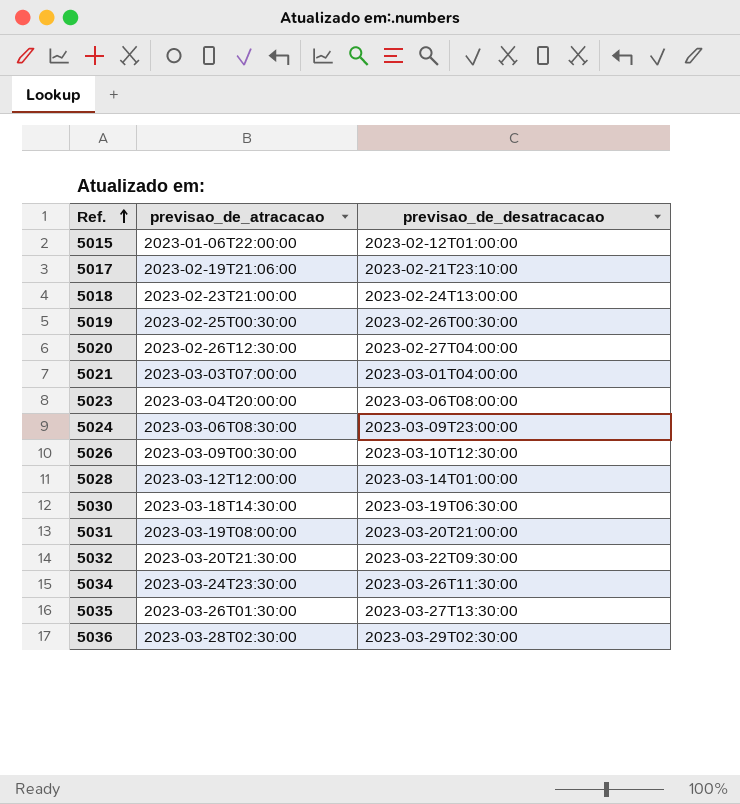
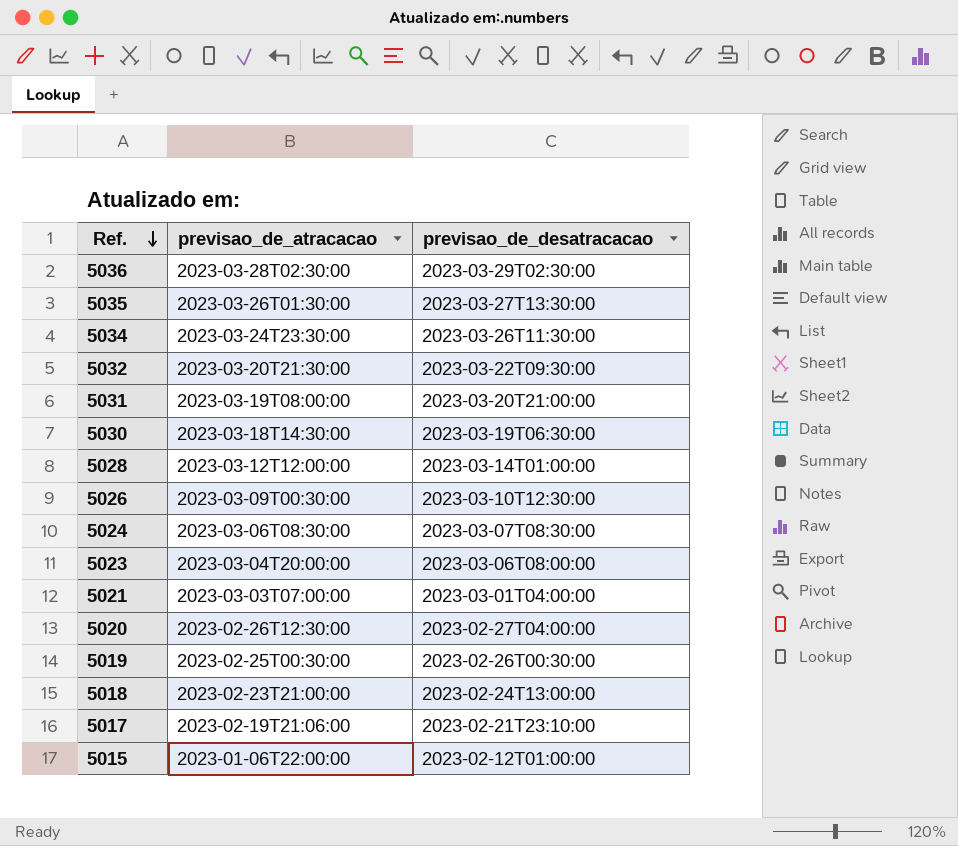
row order: Ref. ascending -> Ref. descending
5024 | previsao_de_desatracacao: 2023-03-09T23:00:00 -> 2023-03-07T08:30:00

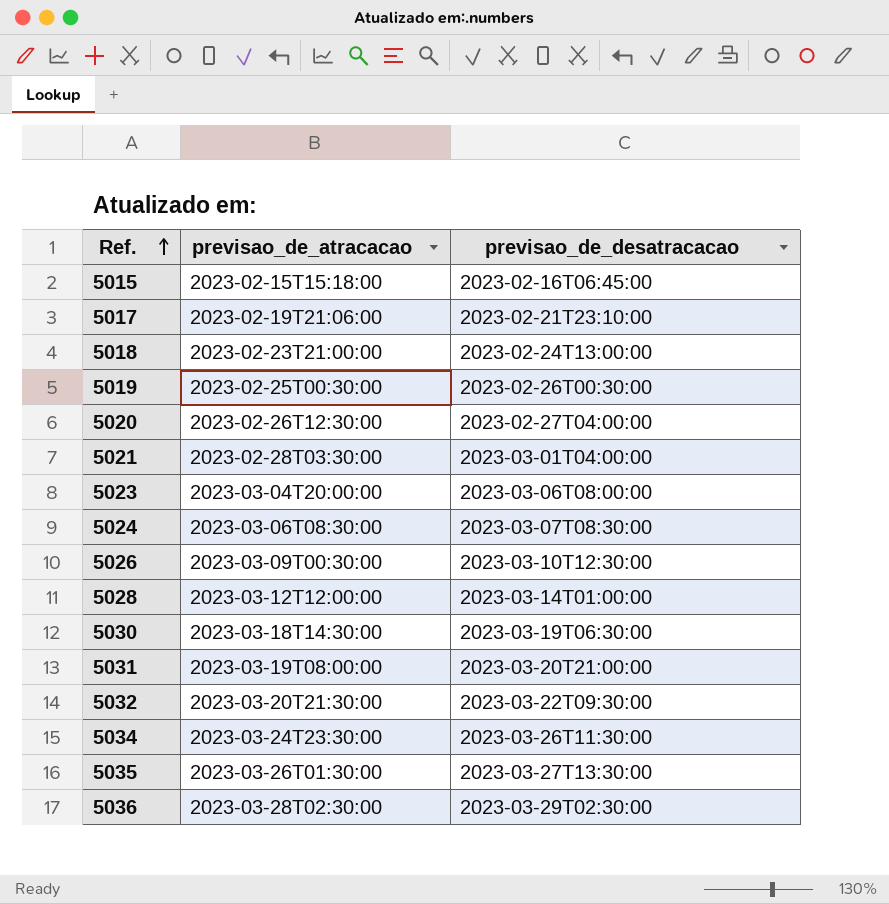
row order: Ref. descending -> Ref. ascending
5015 | previsao_de_atracacao: 2023-01-06T22:00:00 -> 2023-02-15T15:18:00
5015 | previsao_de_desatracacao: 2023-02-12T01:00:00 -> 2023-02-16T06:45:00
5021 | previsao_de_atracacao: 2023-03-03T07:00:00 -> 2023-02-28T03:30:00

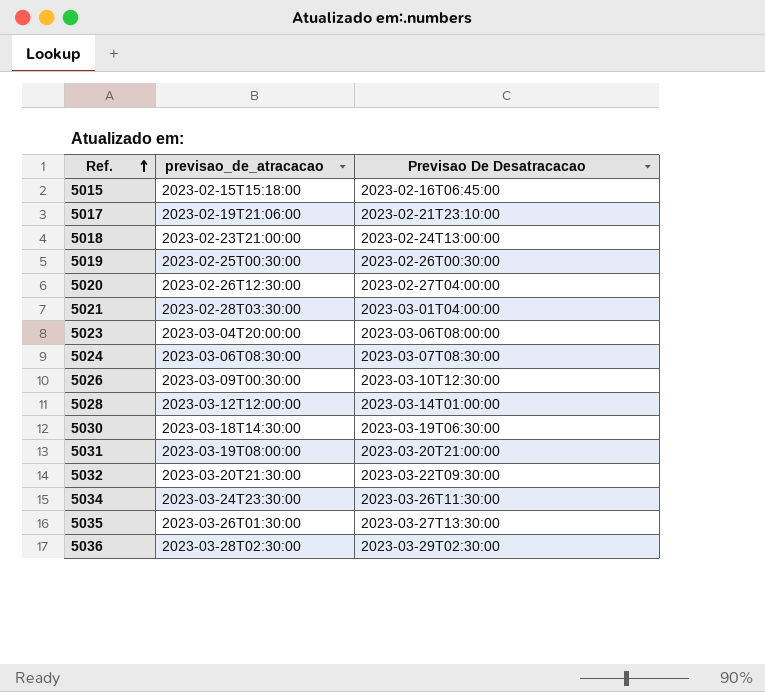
column name: previsao_de_desatracacao -> Previsao De Desatracacao

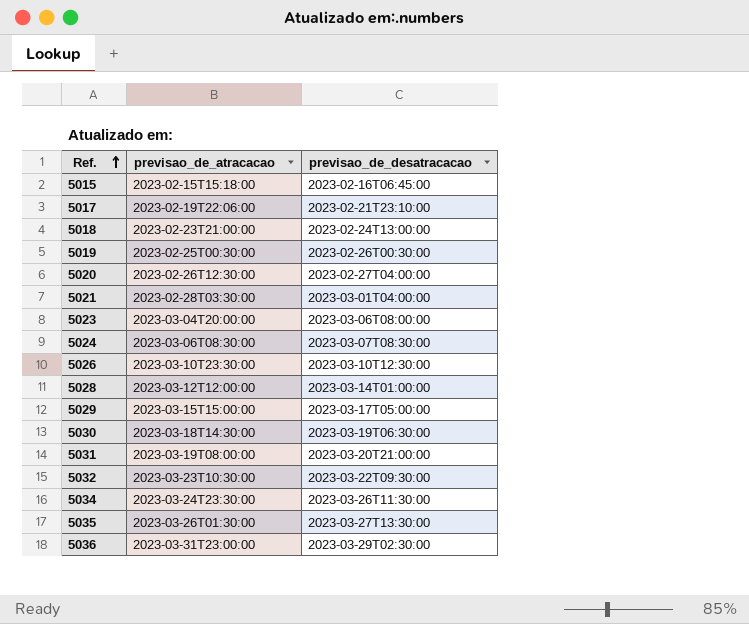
column name: Previsao De Desatracacao -> previsao_de_desatracacao
5017 | previsao_de_atracacao: 2023-02-19T21:06:00 -> 2023-02-19T22:06:00
5026 | previsao_de_atracacao: 2023-03-09T00:30:00 -> 2023-03-10T23:30:00
row 5029: none -> 2023-03-15T15:00:00 | 2023-03-17T05:00:00
5032 | previsao_de_atracacao: 2023-03-20T21:30:00 -> 2023-03-23T10:30:00
5036 | previsao_de_atracacao: 2023-03-28T02:30:00 -> 2023-03-31T23:00:00

